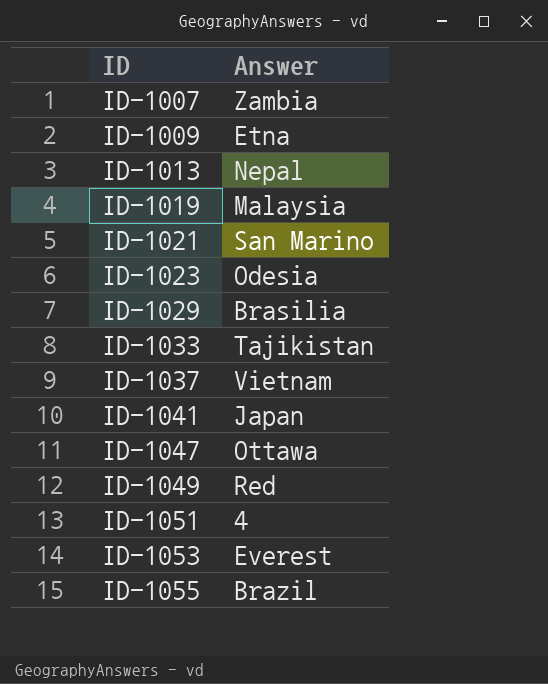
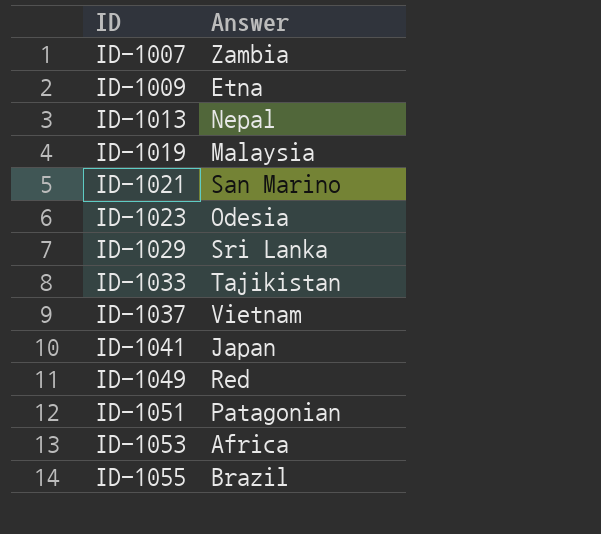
row ID-1047: Ottawa -> none
ID-1029 | Answer: Brasilia -> Sri Lanka
ID-1051 | Answer: 4 -> Patagonian
ID-1053 | Answer: Everest -> Africa

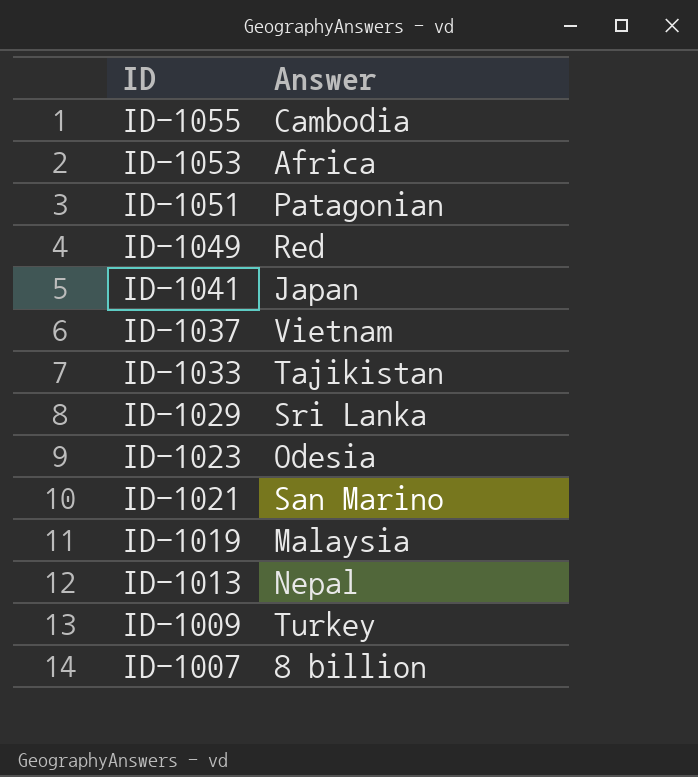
row order: ID ascending -> ID descending
ID-1055 | Answer: Brazil -> Cambodia
ID-1009 | Answer: Etna -> Turkey
ID-1007 | Answer: Zambia -> 8 billion

